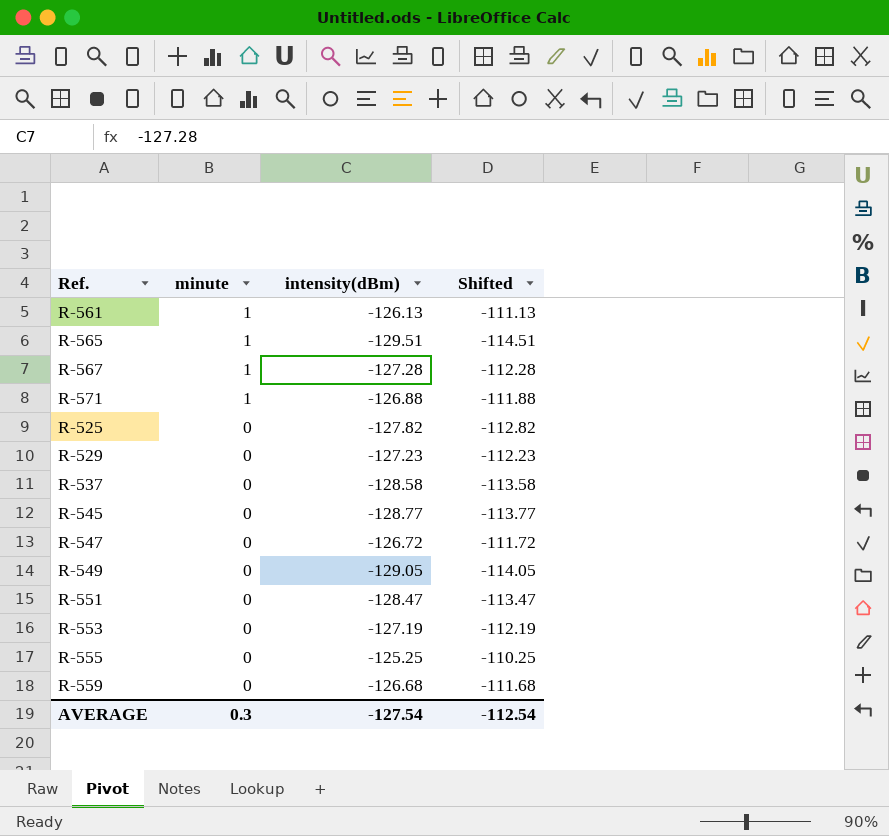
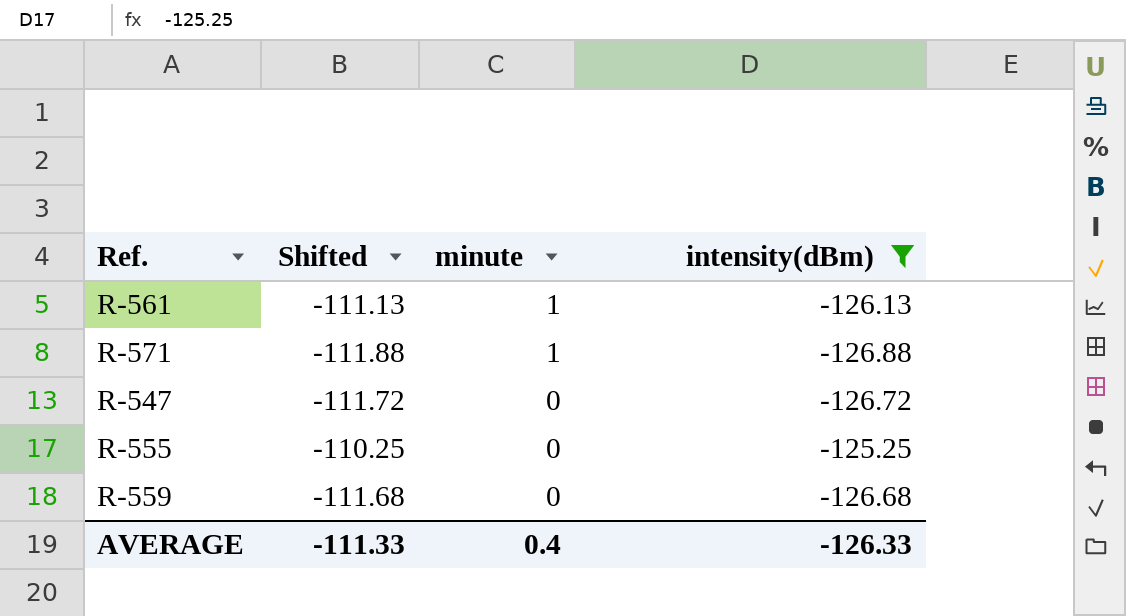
filter: none -> intensity(dBm) >= -126.88
column Shifted | position: 4 -> 2
AVERAGE | Shifted: -112.54 -> -111.33
AVERAGE | minute: 0.3 -> 0.4
AVERAGE | intensity(dBm): -127.54 -> -126.33

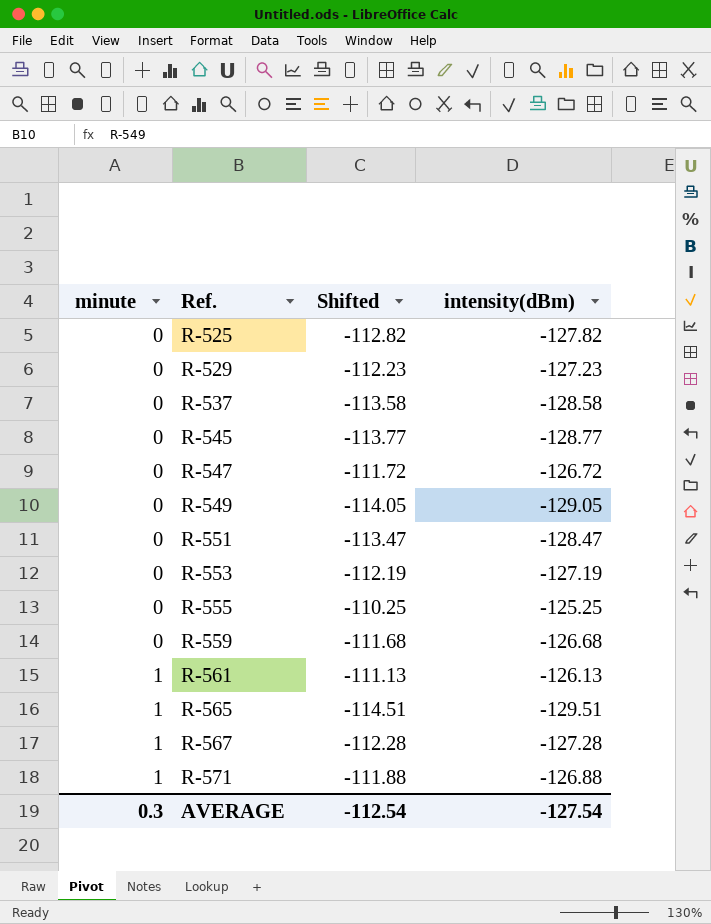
filter: intensity(dBm) >= -126.88 -> none
row order: minute descending -> minute ascending
column minute | position: 3 -> 1
AVERAGE | minute: 0.4 -> 0.3
AVERAGE | Shifted: -111.33 -> -112.54
AVERAGE | intensity(dBm): -126.33 -> -127.54

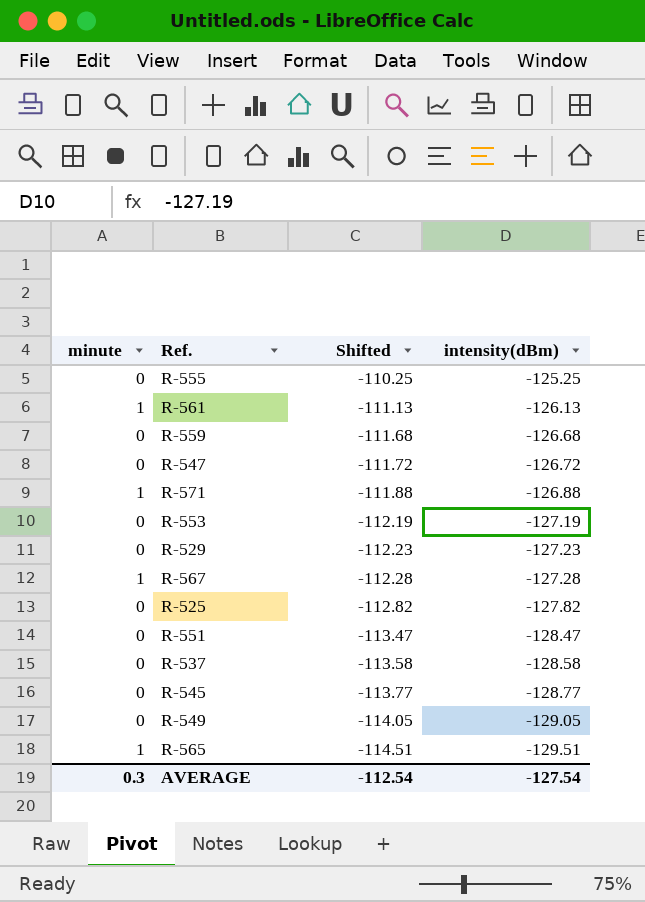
row order: minute ascending -> Shifted descending

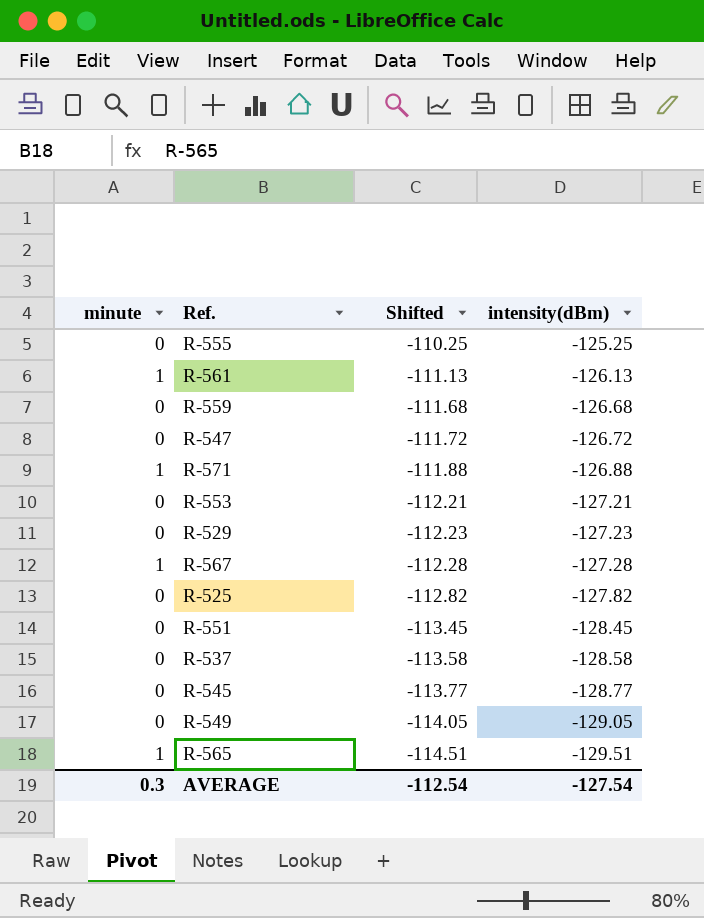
R-553 | Shifted: -112.19 -> -112.21
R-553 | intensity(dBm): -127.19 -> -127.21
R-551 | Shifted: -113.47 -> -113.45
R-551 | intensity(dBm): -128.47 -> -128.45

